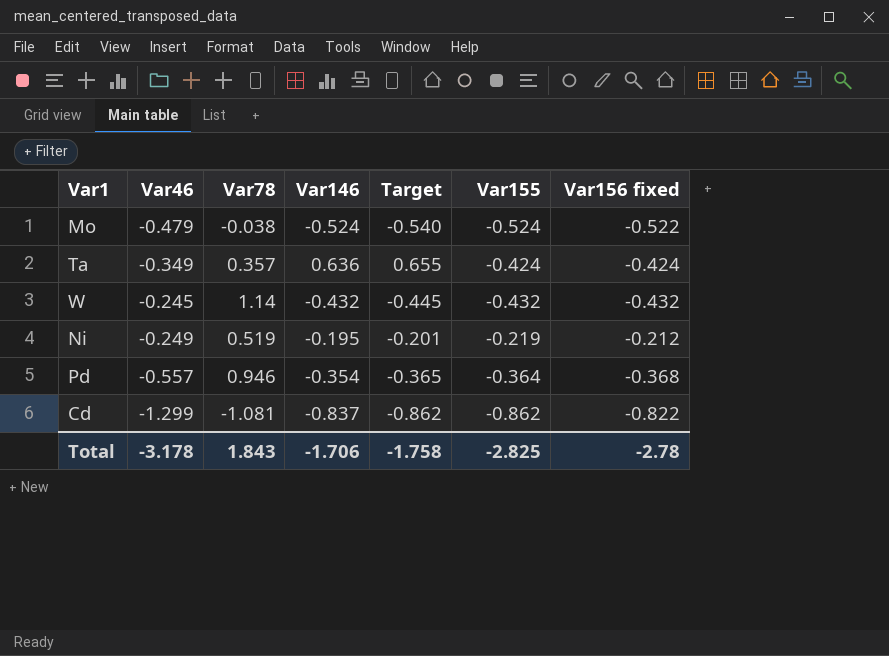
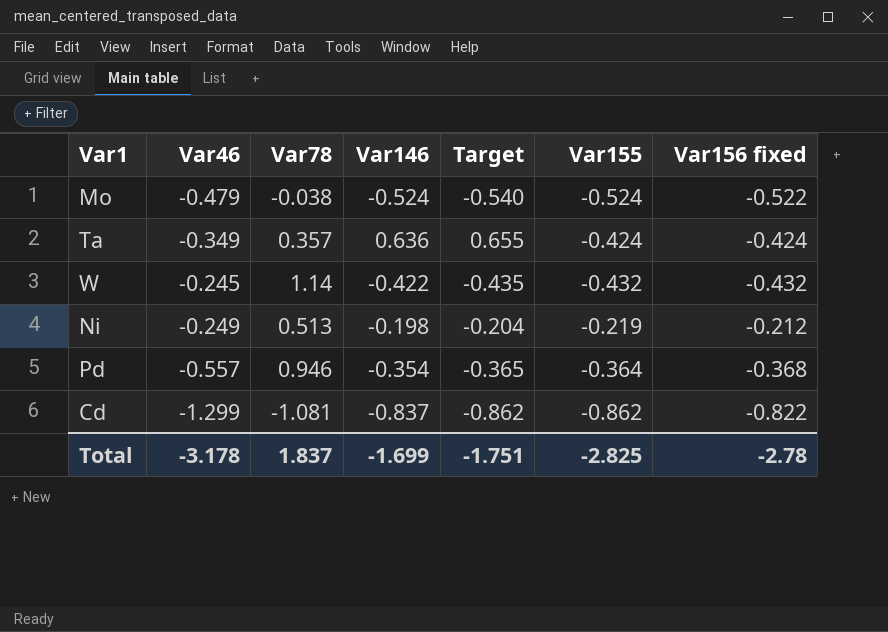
W | Var146: -0.432 -> -0.422
W | Target: -0.445 -> -0.435
Ni | Var78: 0.519 -> 0.513
Ni | Var146: -0.195 -> -0.198
Ni | Target: -0.201 -> -0.204
Total | Var78: 1.843 -> 1.837
Total | Var146: -1.706 -> -1.699
Total | Target: -1.758 -> -1.751

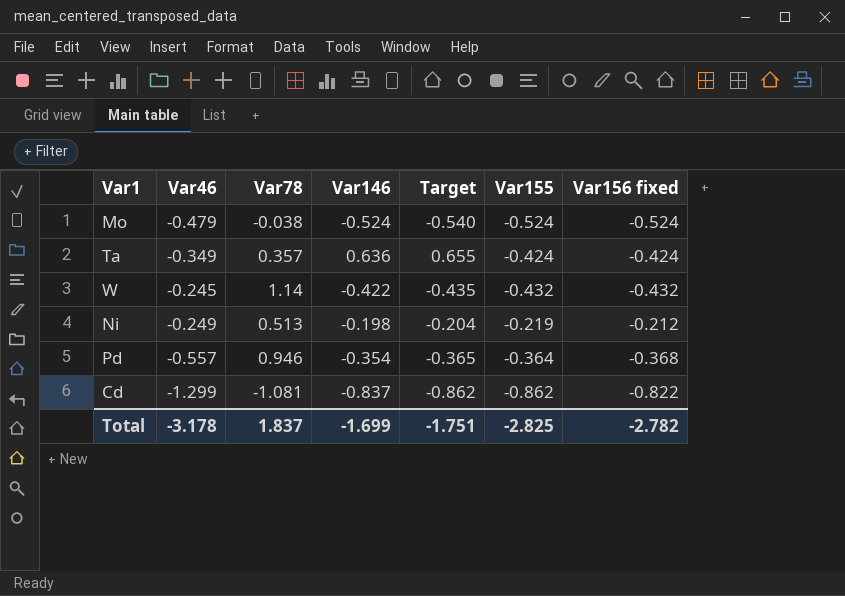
Mo | Var156 fixed: -0.522 -> -0.524
Total | Var156 fixed: -2.78 -> -2.782

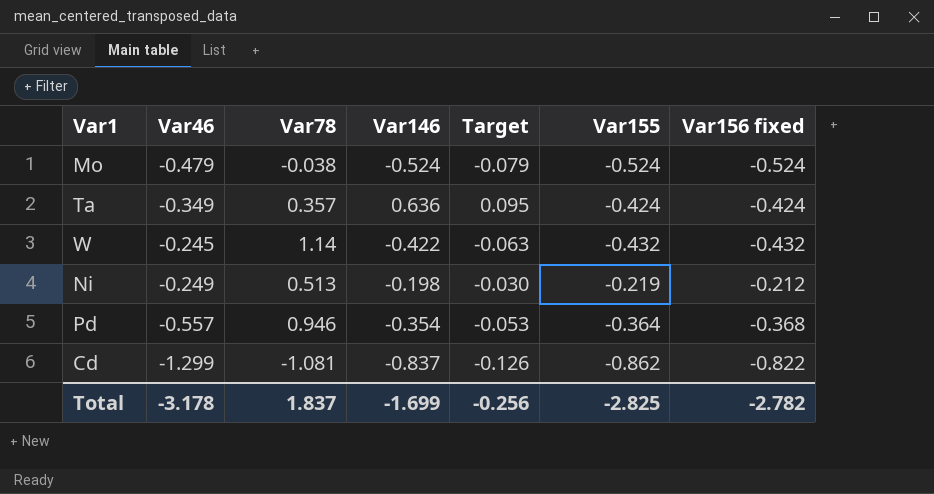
column Target | formula: [Var146] * 1.03 -> [Var146] * 0.15
Total | Target: -1.751 -> -0.256

